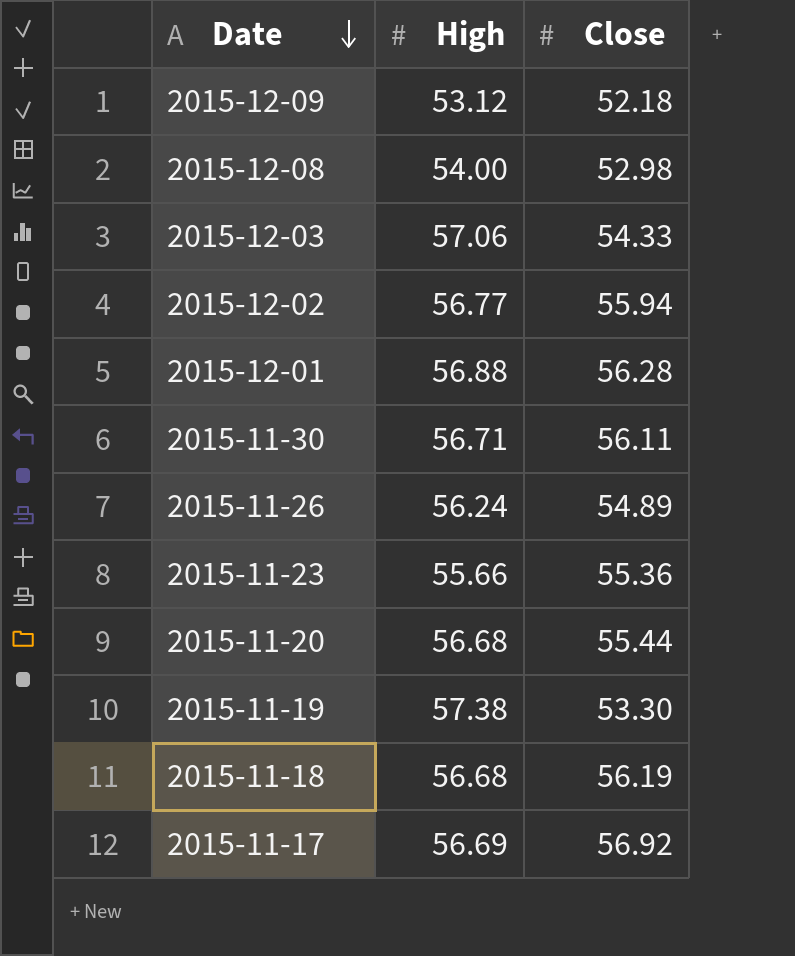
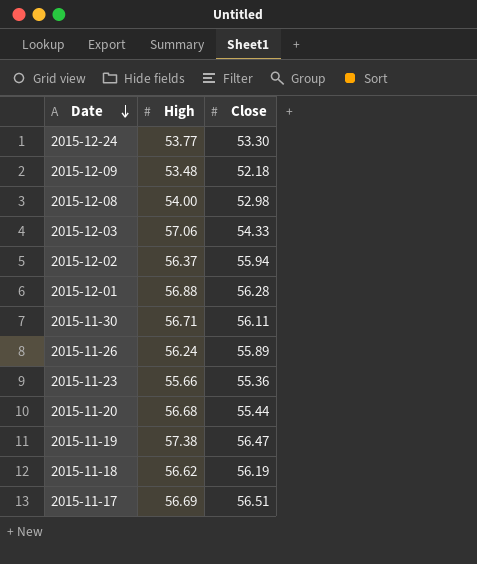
row 2015-12-24: none -> 53.77 | 53.30
2015-12-09 | High: 53.12 -> 53.48
2015-12-02 | High: 56.77 -> 56.37
2015-11-26 | Close: 54.89 -> 55.89
2015-11-19 | Close: 53.30 -> 56.47
2015-11-18 | High: 56.68 -> 56.62
2015-11-17 | Close: 56.92 -> 56.51

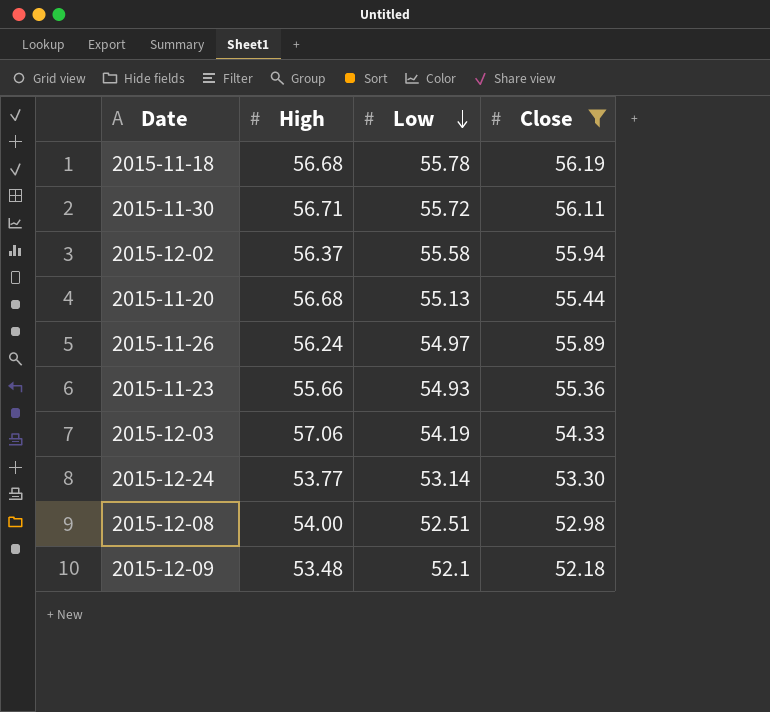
filter: none -> Close <= 56.19
row order: Date descending -> Low descending
column Low | position: none -> 3
2015-11-18 | High: 56.62 -> 56.68

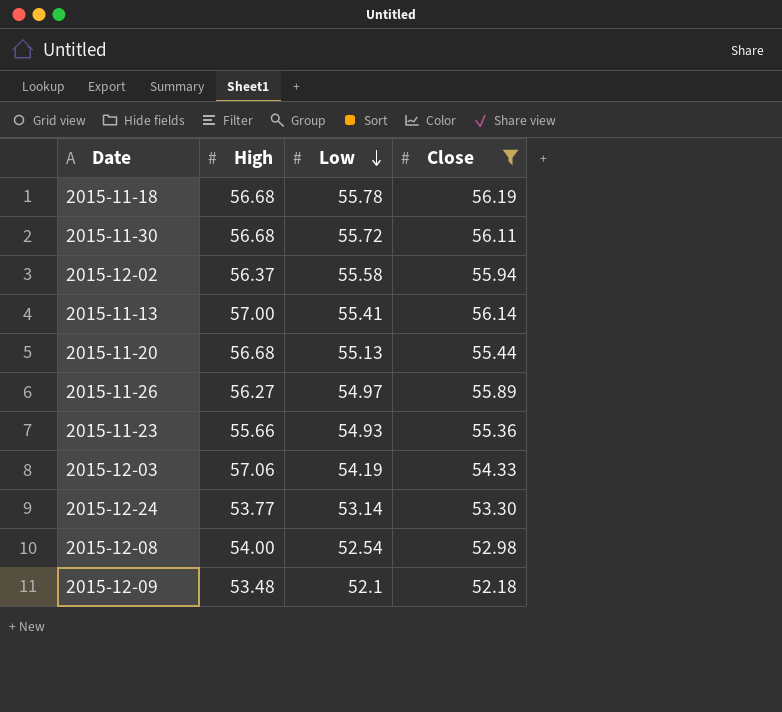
2015-11-30 | High: 56.71 -> 56.68
row 2015-11-13: none -> 57.00 | 55.41 | 56.14
2015-11-26 | High: 56.24 -> 56.27
2015-12-08 | Low: 52.51 -> 52.54

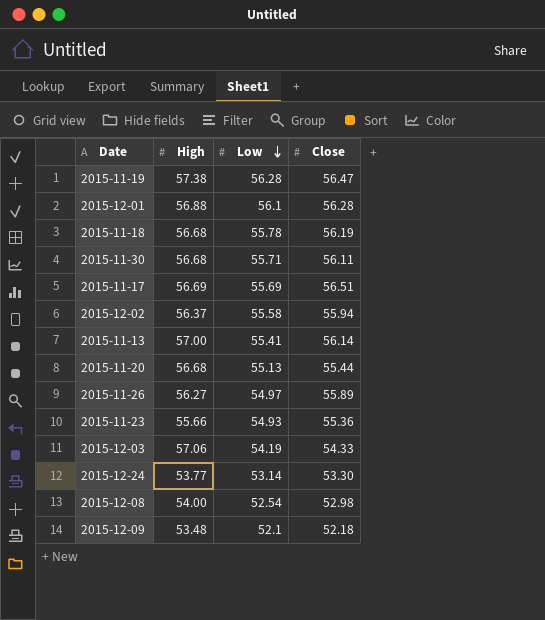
filter: Close <= 56.19 -> none
2015-11-30 | Low: 55.72 -> 55.71

